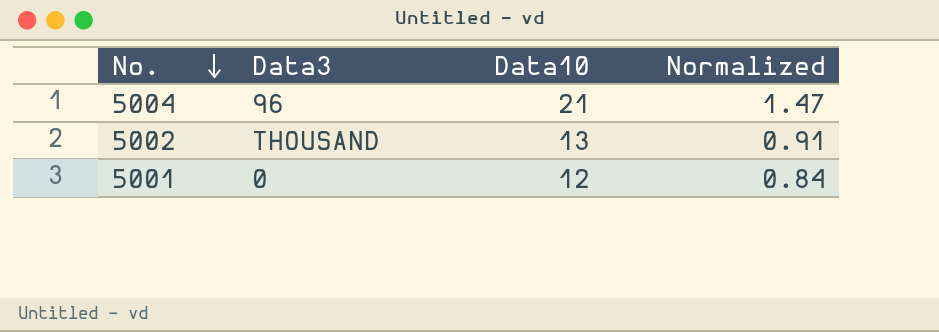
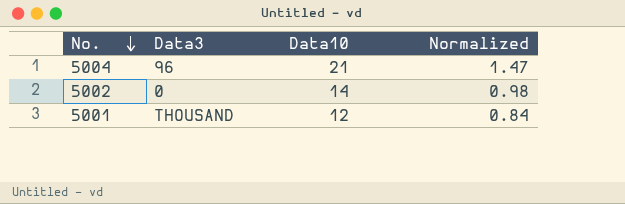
5002 | Data3: THOUSAND -> 0
5002 | Data10: 13 -> 14
5002 | Normalized: 0.91 -> 0.98
5001 | Data3: 0 -> THOUSAND

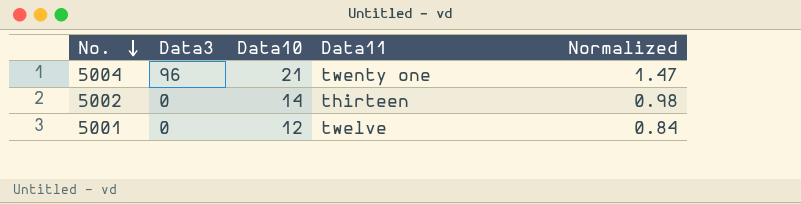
column Data11 | position: none -> 4
5001 | Data3: THOUSAND -> 0

